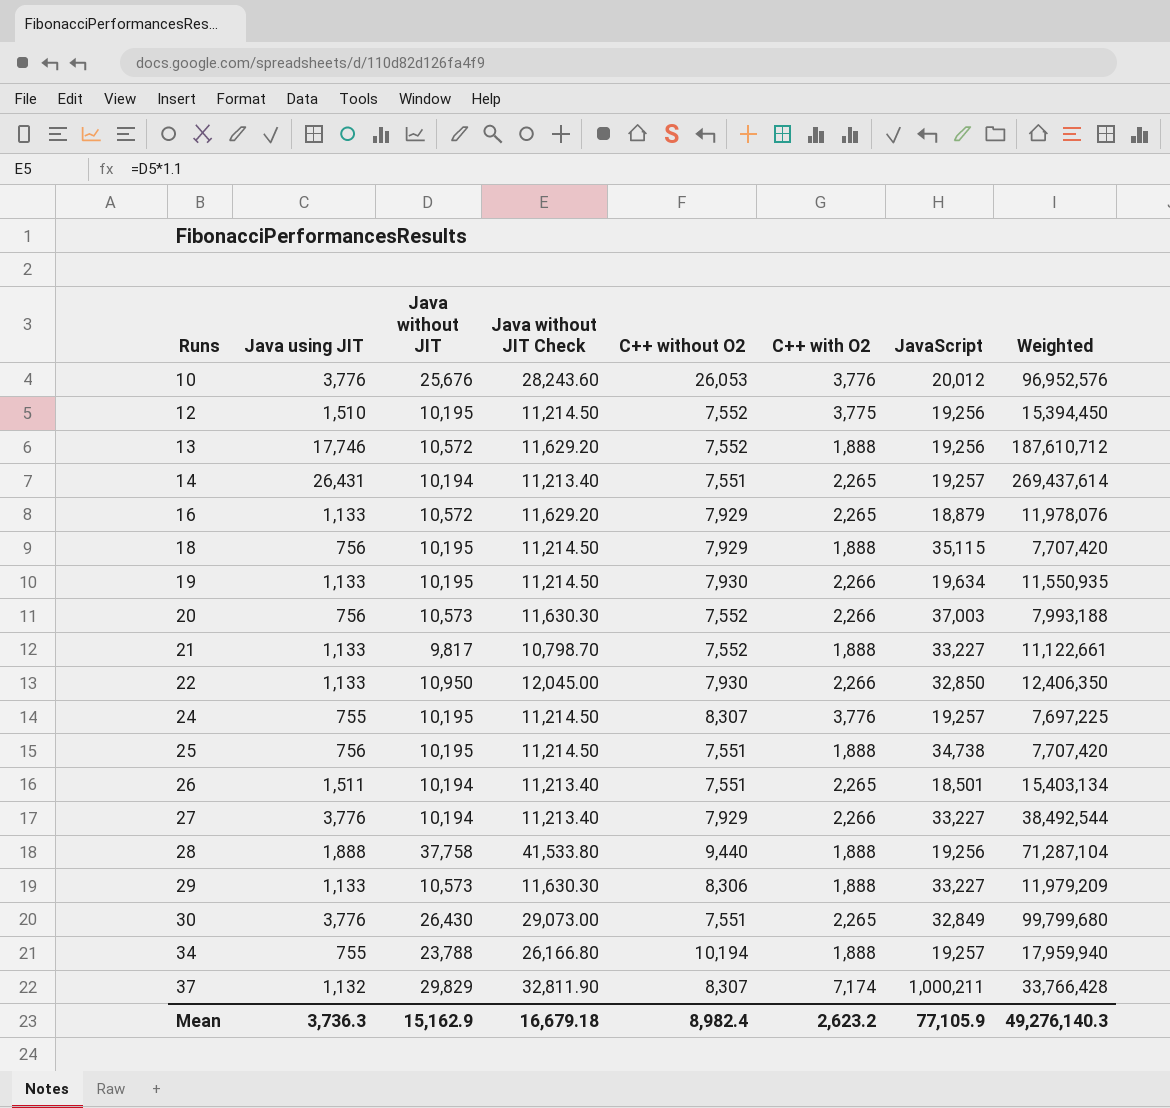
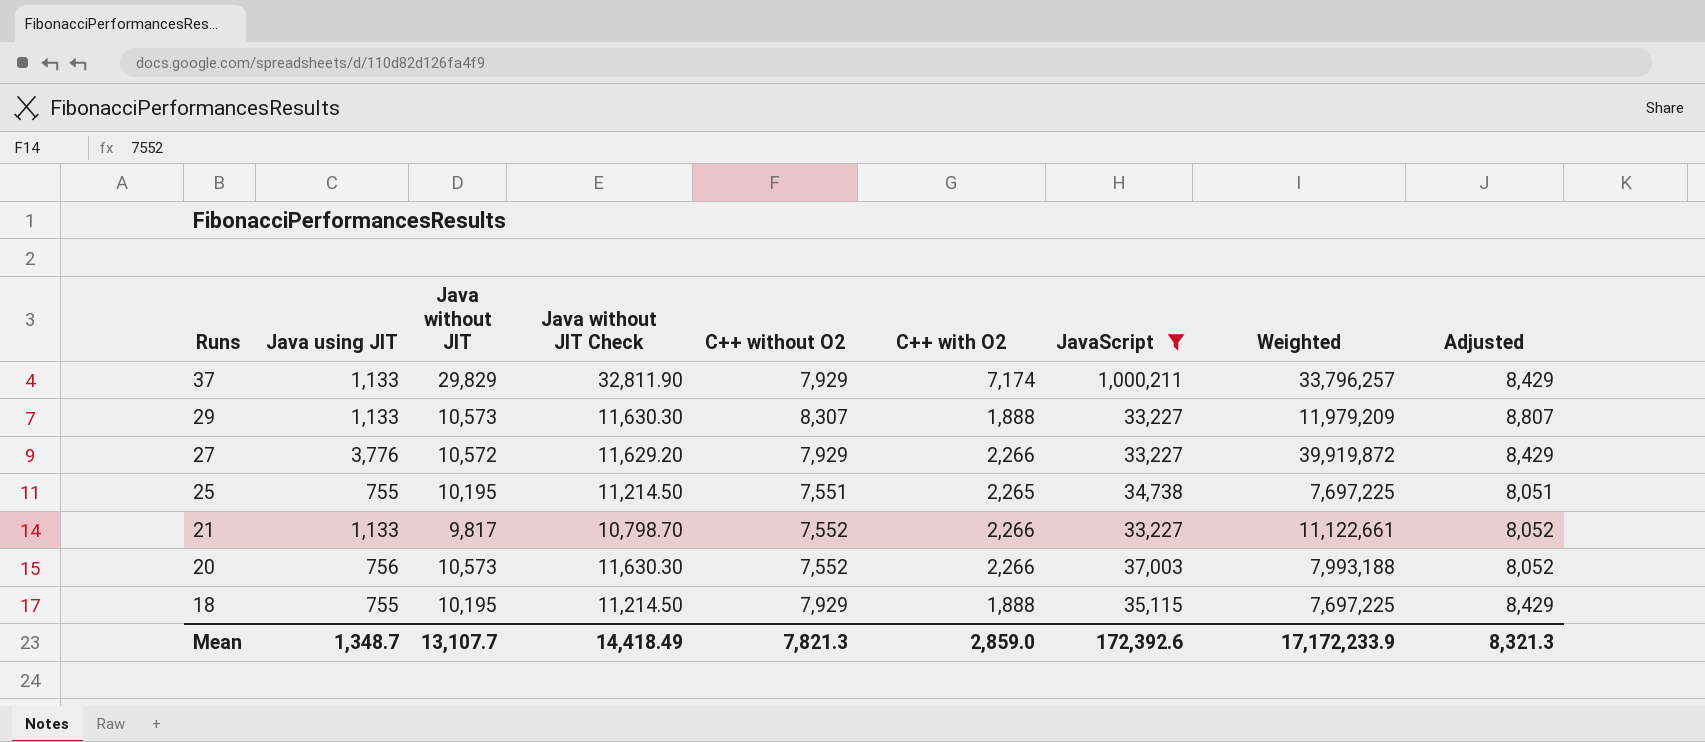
filter: none -> JavaScript >= 33,227
row order: Runs ascending -> Runs descending
column Adjusted | formula: none -> [C++ without O2] + 500
37 | Java using JIT: 1,132 -> 1,133
37 | C++ without O2: 8,307 -> 7,929
37 | Weighted: 33,766,428 -> 33,796,257
29 | C++ without O2: 8,306 -> 8,307
27 | Java without JIT: 10,194 -> 10,572
27 | Java without JIT Check: 11,213.40 -> 11,629.20
27 | Weighted: 38,492,544 -> 39,919,872
25 | Java using JIT: 756 -> 755
25 | C++ with O2: 1,888 -> 2,265
25 | Weighted: 7,707,420 -> 7,697,225
21 | C++ with O2: 1,888 -> 2,266
18 | Java using JIT: 756 -> 755
18 | Weighted: 7,707,420 -> 7,697,225
Mean | Java using JIT: 3,736.3 -> 1,348.7
Mean | Java without JIT: 15,162.9 -> 13,107.7
Mean | Java without JIT Check: 16,679.18 -> 14,418.49
Mean | C++ without O2: 8,982.4 -> 7,821.3
Mean | C++ with O2: 2,623.2 -> 2,859.0
Mean | JavaScript: 77,105.9 -> 172,392.6
Mean | Weighted: 49,276,140.3 -> 17,172,233.9

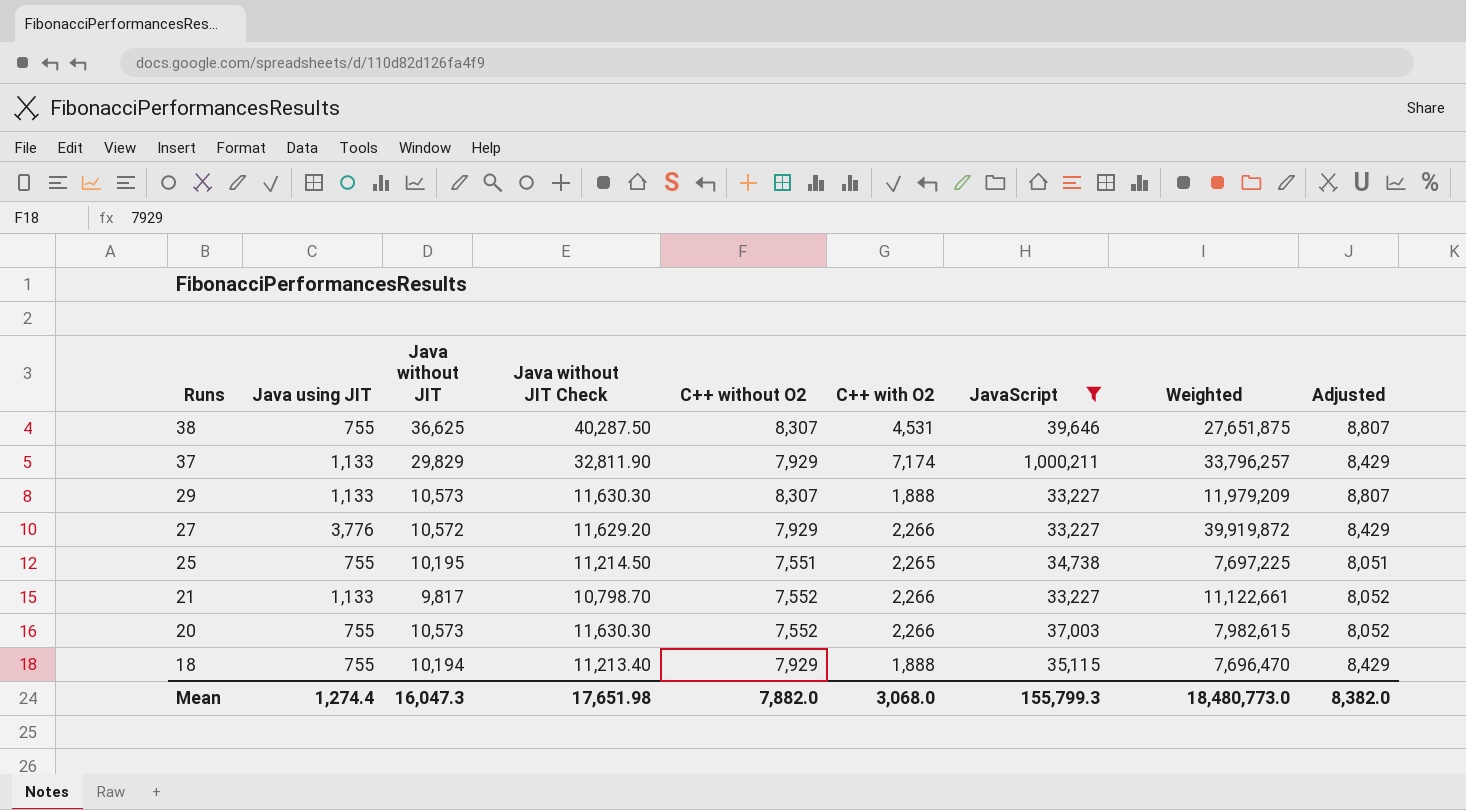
row 38: none -> 755 | 36,625 | 40,287.50 | 8,307 | 4,531 | 39,646 | 27,651,875 | 8,807
20 | Java using JIT: 756 -> 755
20 | Weighted: 7,993,188 -> 7,982,615
18 | Java without JIT: 10,195 -> 10,194
18 | Java without JIT Check: 11,214.50 -> 11,213.40
18 | Weighted: 7,697,225 -> 7,696,470
Mean | Java using JIT: 1,348.7 -> 1,274.4
Mean | Java without JIT: 13,107.7 -> 16,047.3
Mean | Java without JIT Check: 14,418.49 -> 17,651.98
Mean | C++ without O2: 7,821.3 -> 7,882.0
Mean | C++ with O2: 2,859.0 -> 3,068.0
Mean | JavaScript: 172,392.6 -> 155,799.3
Mean | Weighted: 17,172,233.9 -> 18,480,773.0
Mean | Adjusted: 8,321.3 -> 8,382.0

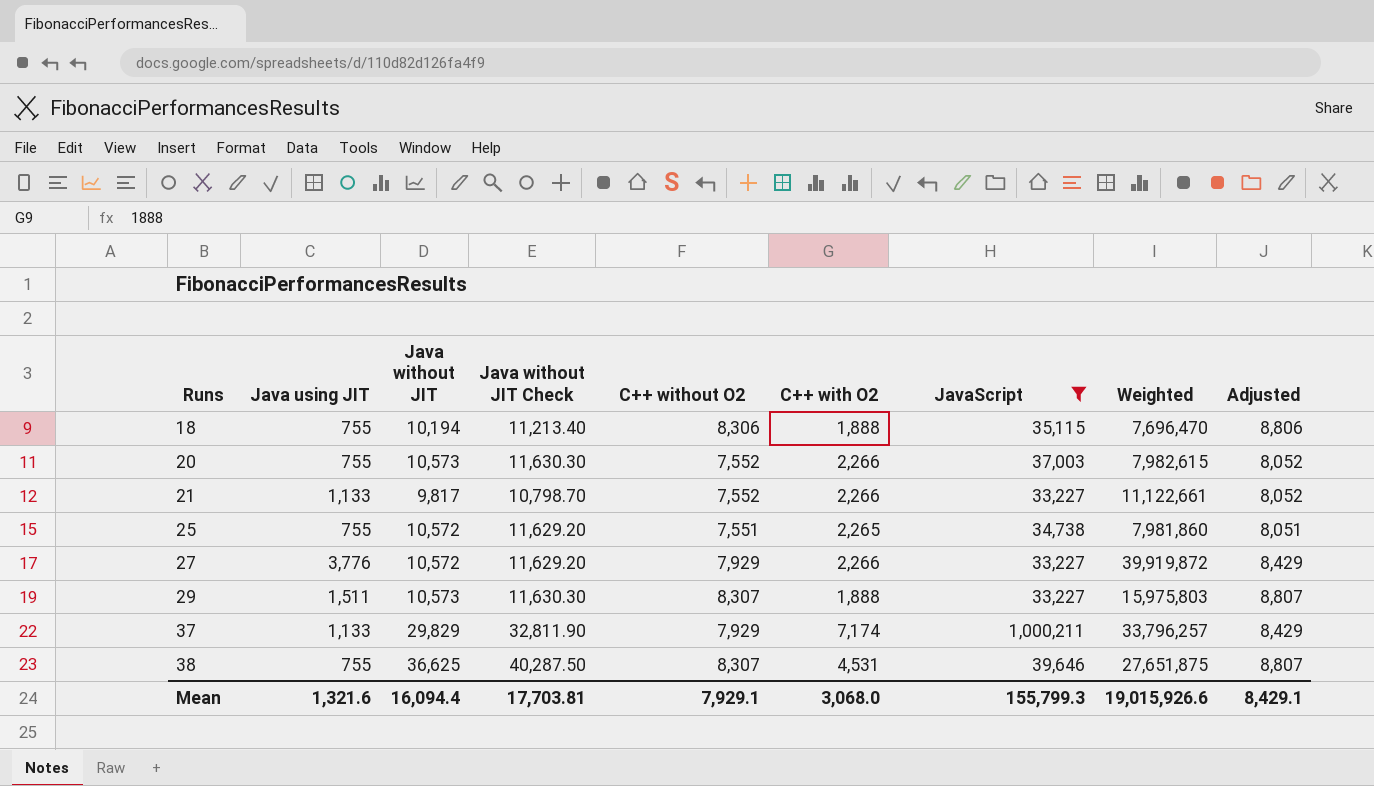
row order: Runs descending -> Runs ascending
18 | C++ without O2: 7,929 -> 8,306
18 | Adjusted: 8,429 -> 8,806
25 | Java without JIT: 10,195 -> 10,572
25 | Java without JIT Check: 11,214.50 -> 11,629.20
25 | Weighted: 7,697,225 -> 7,981,860
29 | Java using JIT: 1,133 -> 1,511
29 | Weighted: 11,979,209 -> 15,975,803
Mean | Java using JIT: 1,274.4 -> 1,321.6
Mean | Java without JIT: 16,047.3 -> 16,094.4
Mean | Java without JIT Check: 17,651.98 -> 17,703.81
Mean | C++ without O2: 7,882.0 -> 7,929.1
Mean | Weighted: 18,480,773.0 -> 19,015,926.6
Mean | Adjusted: 8,382.0 -> 8,429.1

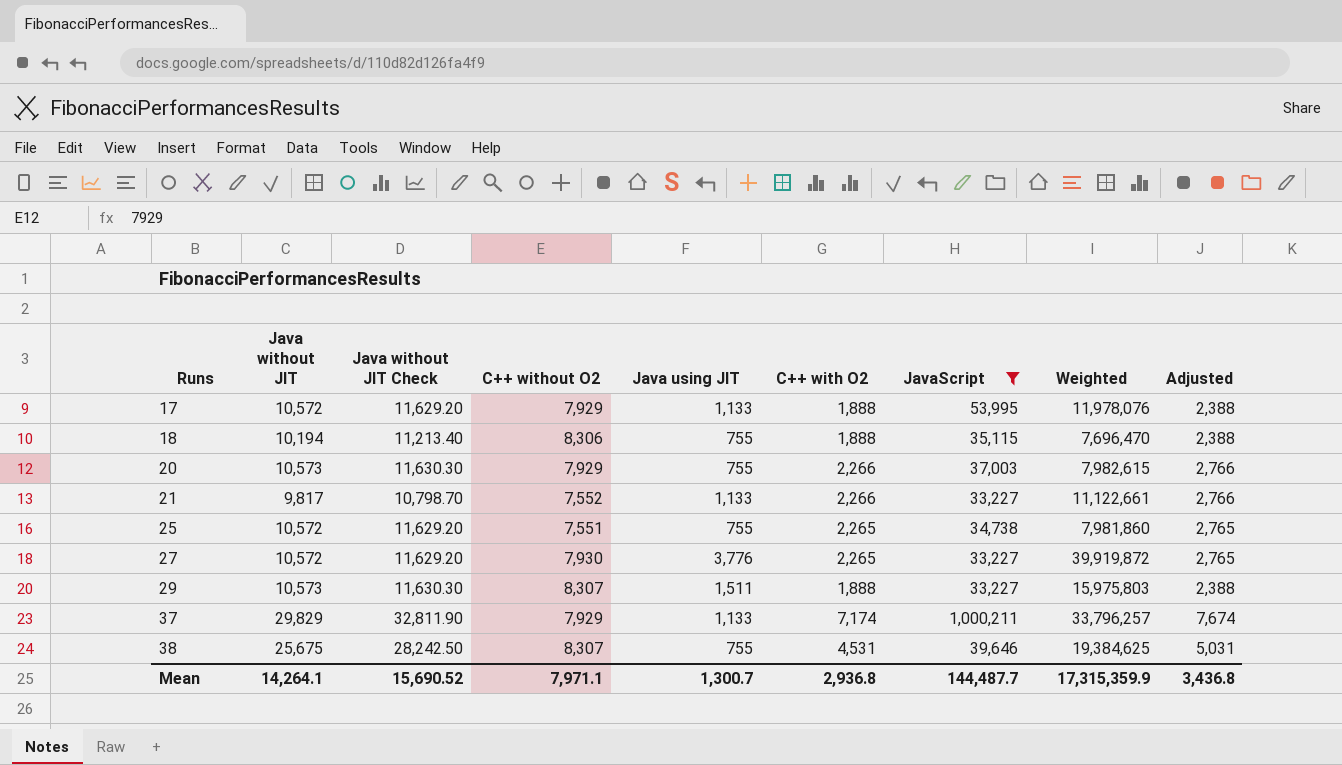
column Java using JIT | position: 2 -> 5
column Adjusted | formula: [C++ without O2] + 500 -> [C++ with O2] + 500
row 17: none -> 10,572 | 11,629.20 | 7,929 | 1,133 | 1,888 | 53,995 | 11,978,076 | 2,388
20 | C++ without O2: 7,552 -> 7,929
27 | C++ without O2: 7,929 -> 7,930
27 | C++ with O2: 2,266 -> 2,265
38 | Java without JIT: 36,625 -> 25,675
38 | Java without JIT Check: 40,287.50 -> 28,242.50
38 | Weighted: 27,651,875 -> 19,384,625
Mean | Java without JIT: 16,094.4 -> 14,264.1
Mean | Java without JIT Check: 17,703.81 -> 15,690.52
Mean | C++ without O2: 7,929.1 -> 7,971.1
Mean | Java using JIT: 1,321.6 -> 1,300.7
Mean | C++ with O2: 3,068.0 -> 2,936.8
Mean | JavaScript: 155,799.3 -> 144,487.7
Mean | Weighted: 19,015,926.6 -> 17,315,359.9
Mean | Adjusted: 8,429.1 -> 3,436.8

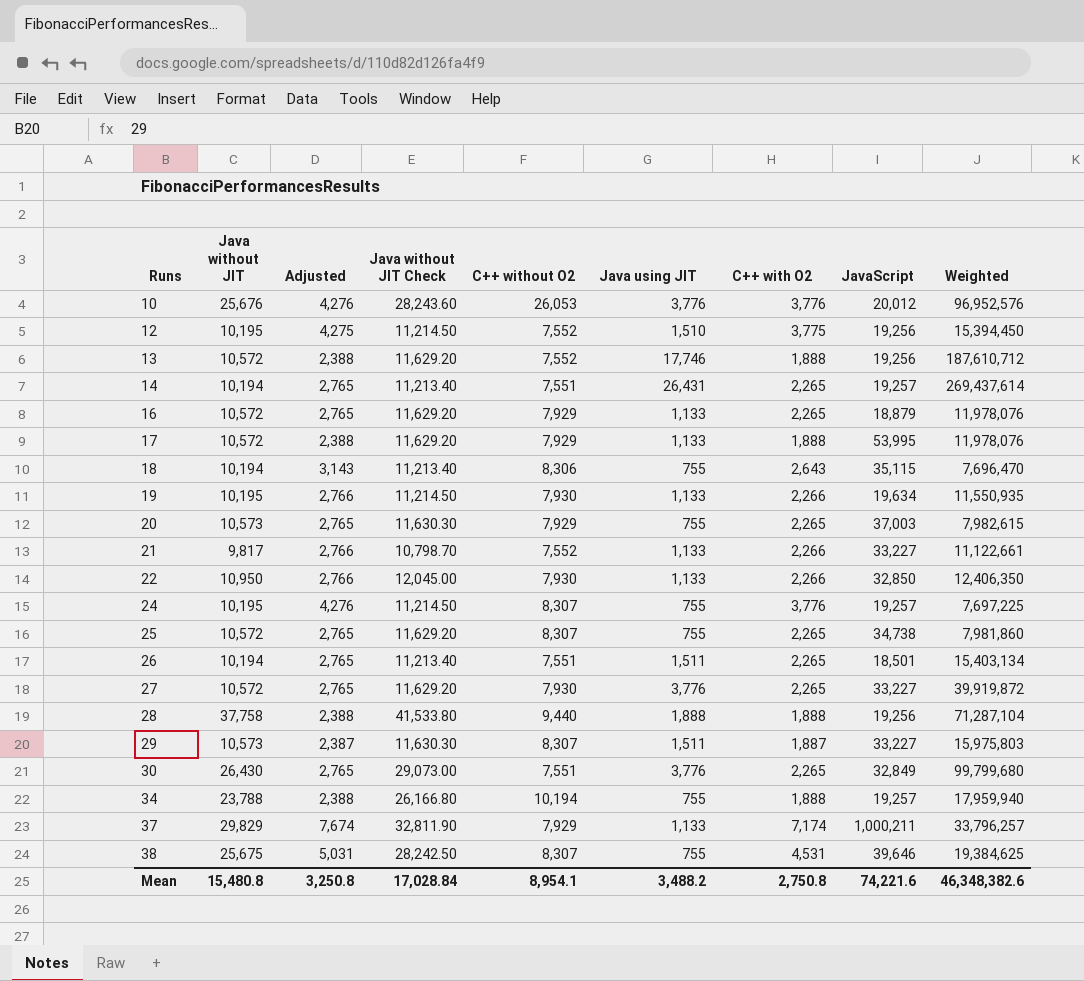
filter: JavaScript >= 33,227 -> none
column Adjusted | position: 9 -> 3
18 | Adjusted: 2,388 -> 3,143
18 | C++ with O2: 1,888 -> 2,643
20 | Adjusted: 2,766 -> 2,765
20 | C++ with O2: 2,266 -> 2,265
25 | C++ without O2: 7,551 -> 8,307
29 | Adjusted: 2,388 -> 2,387
29 | C++ with O2: 1,888 -> 1,887
Mean | Java without JIT: 14,264.1 -> 15,480.8
Mean | Adjusted: 3,436.8 -> 3,250.8
Mean | Java without JIT Check: 15,690.52 -> 17,028.84
Mean | C++ without O2: 7,971.1 -> 8,954.1
Mean | Java using JIT: 1,300.7 -> 3,488.2
Mean | C++ with O2: 2,936.8 -> 2,750.8
Mean | JavaScript: 144,487.7 -> 74,221.6
Mean | Weighted: 17,315,359.9 -> 46,348,382.6

